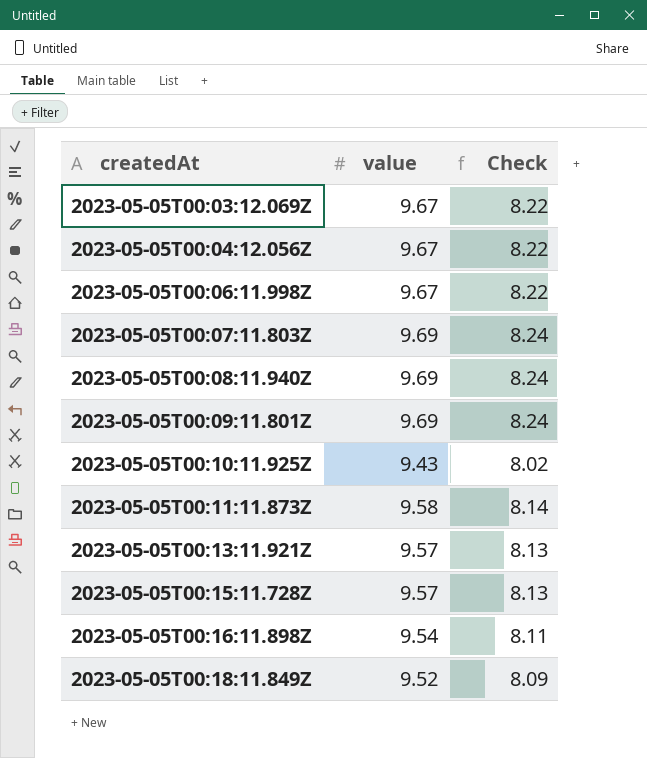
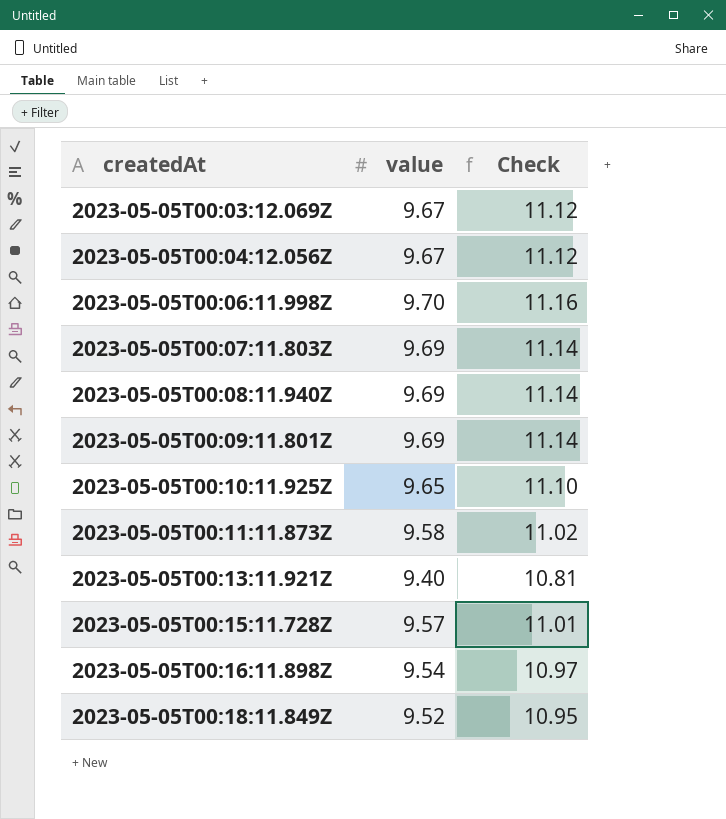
column Check | formula: [value] * 0.85 -> [value] * 1.15
2023-05-05T00:06:11.998Z | value: 9.67 -> 9.70
2023-05-05T00:10:11.925Z | value: 9.43 -> 9.65
2023-05-05T00:13:11.921Z | value: 9.57 -> 9.40

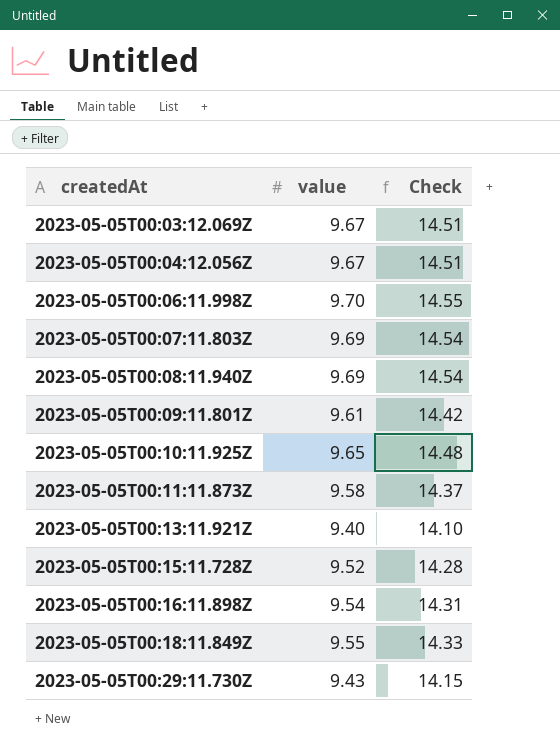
column Check | formula: [value] * 1.15 -> [value] * 1.5
2023-05-05T00:09:11.801Z | value: 9.69 -> 9.61
2023-05-05T00:15:11.728Z | value: 9.57 -> 9.52
2023-05-05T00:18:11.849Z | value: 9.52 -> 9.55
row 2023-05-05T00:29:11.730Z: none -> 9.43 | 14.15

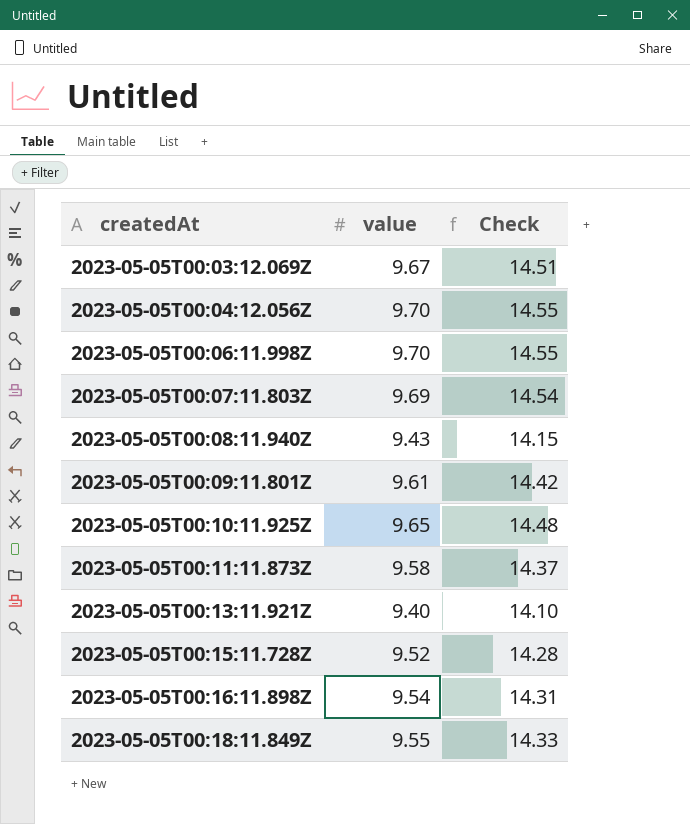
row 2023-05-05T00:29:11.730Z: 9.43 | 14.15 -> none
2023-05-05T00:04:12.056Z | value: 9.67 -> 9.70
2023-05-05T00:04:12.056Z | Check: 14.51 -> 14.55
2023-05-05T00:08:11.940Z | value: 9.69 -> 9.43
2023-05-05T00:08:11.940Z | Check: 14.54 -> 14.15

